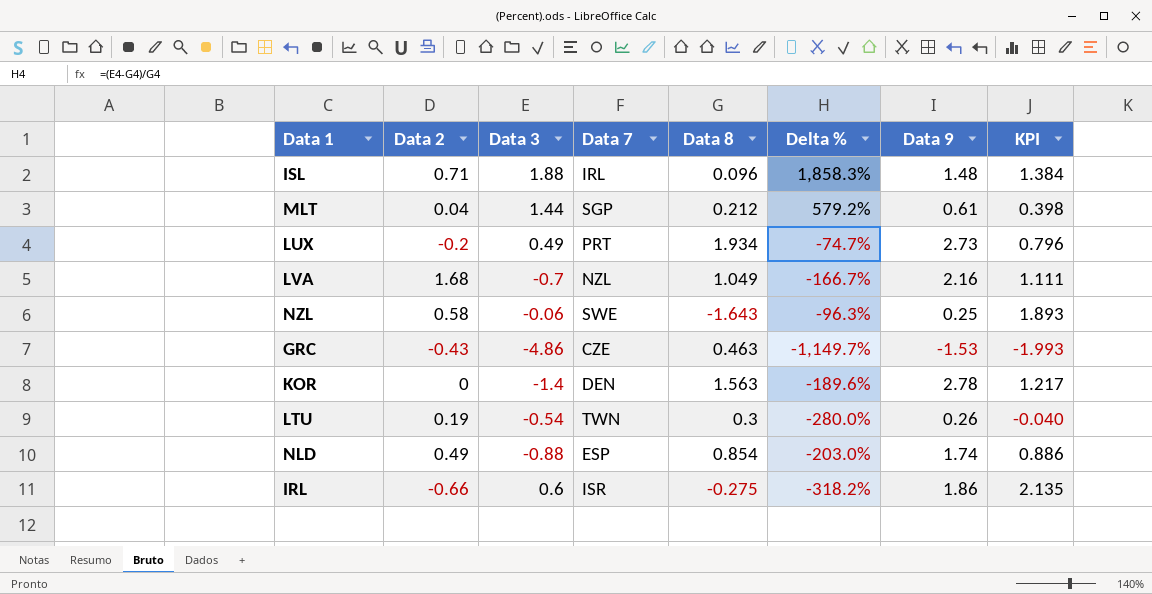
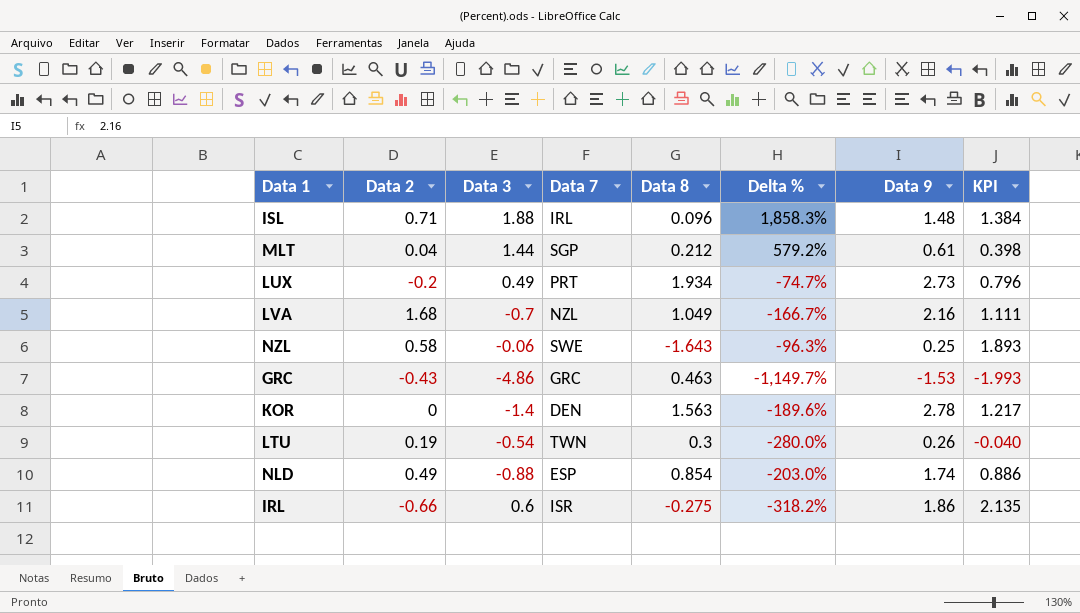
GRC | Data 7: CZE -> GRC

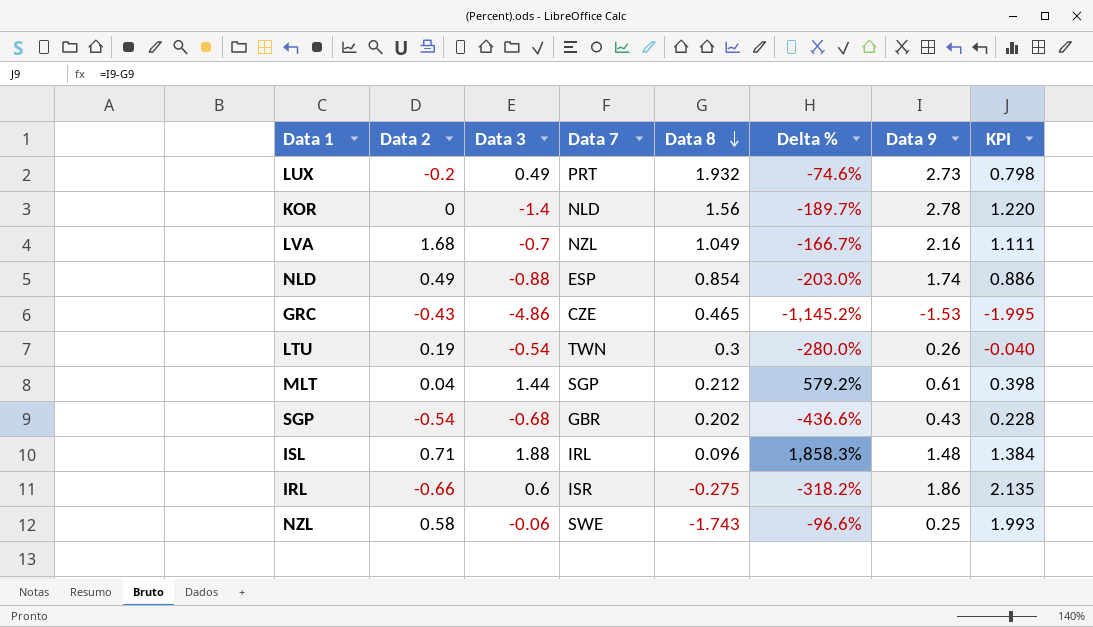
row order: none -> Data 8 descending
LUX | Data 8: 1.934 -> 1.932
LUX | Delta %: -74.7% -> -74.6%
LUX | KPI: 0.796 -> 0.798
KOR | Data 7: DEN -> NLD
KOR | Data 8: 1.563 -> 1.56
KOR | Delta %: -189.6% -> -189.7%
KOR | KPI: 1.217 -> 1.220
GRC | Data 7: GRC -> CZE
GRC | Data 8: 0.463 -> 0.465
GRC | Delta %: -1,149.7% -> -1,145.2%
GRC | KPI: -1.993 -> -1.995
row SGP: none -> -0.54 | -0.68 | GBR | 0.202 | -436.6% | 0.43 | 0.228
NZL | Data 8: -1.643 -> -1.743
NZL | Delta %: -96.3% -> -96.6%
NZL | KPI: 1.893 -> 1.993

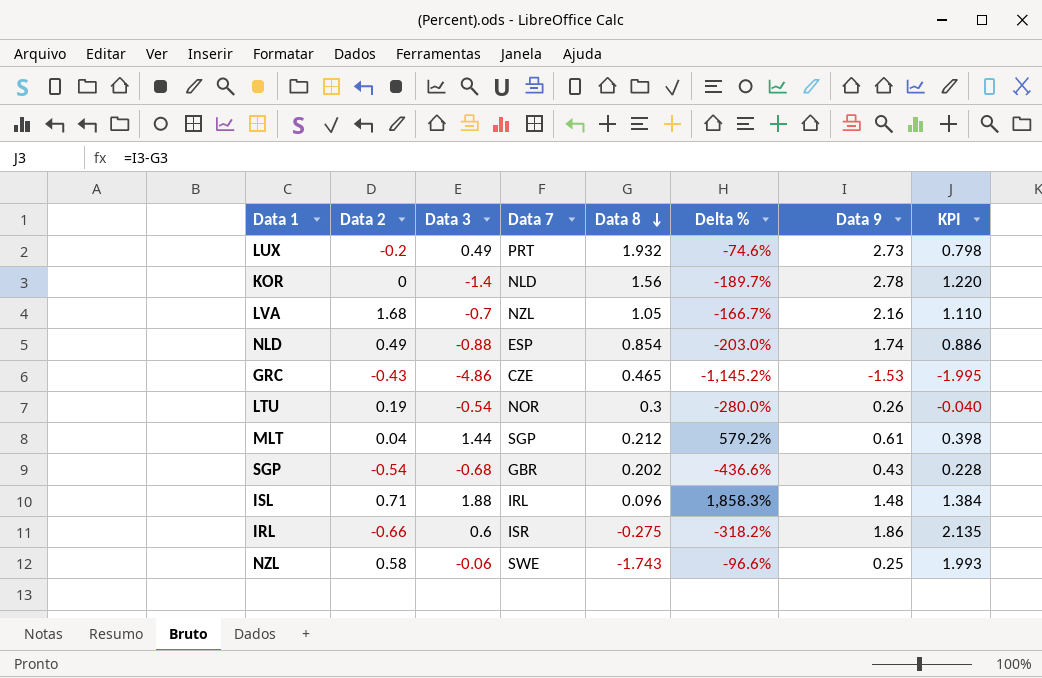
LVA | Data 8: 1.049 -> 1.05
LVA | KPI: 1.111 -> 1.110
LTU | Data 7: TWN -> NOR

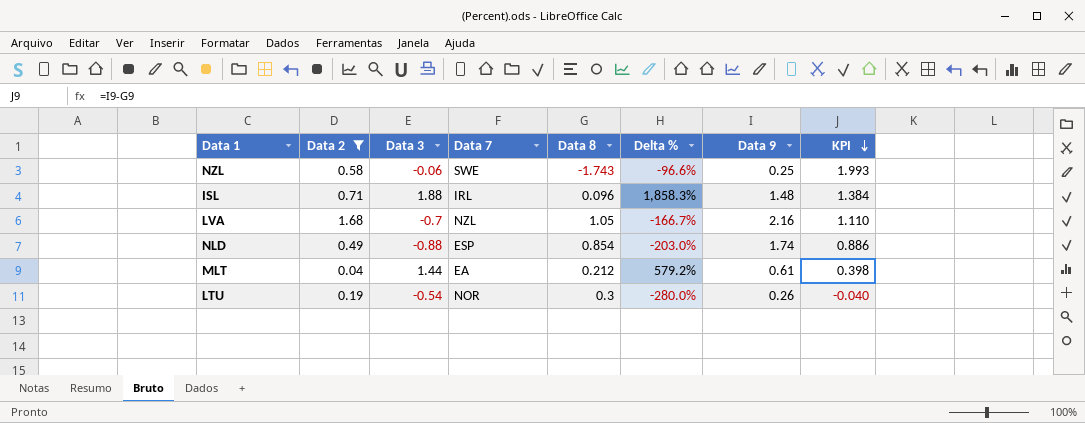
filter: none -> Data 2 >= 0.04
row order: Data 8 descending -> KPI descending
MLT | Data 7: SGP -> EA

